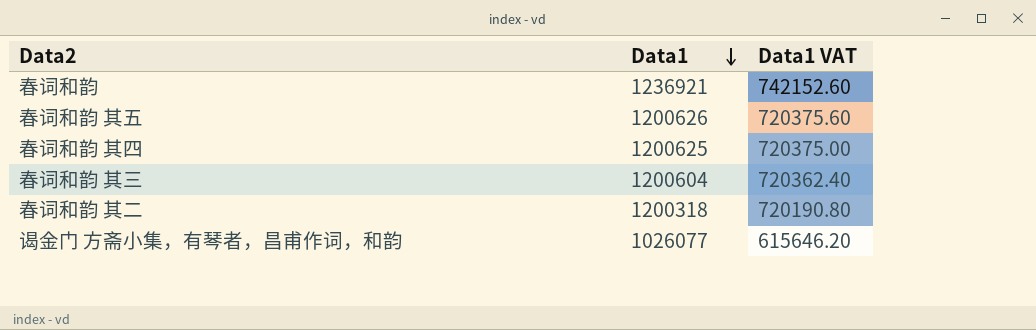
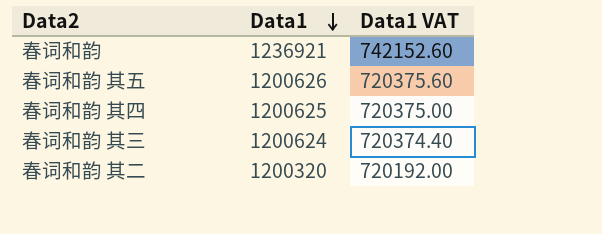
row 谒金门 方斋小集，有琴者，昌甫作词，和韵: 1026077 | 615646.20 -> none
春词和韵 其三 | Data1: 1200604 -> 1200624
春词和韵 其三 | Data1 VAT: 720362.40 -> 720374.40
春词和韵 其二 | Data1: 1200318 -> 1200320
春词和韵 其二 | Data1 VAT: 720190.80 -> 720192.00

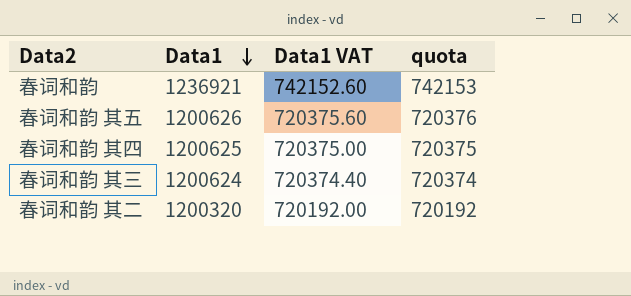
column quota | formula: none -> [Data1] * 0.6

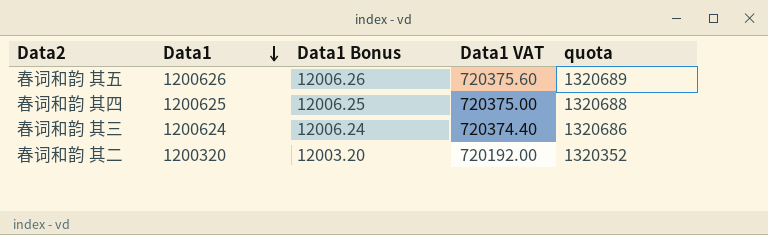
column Data1 Bonus | formula: none -> [Data1] * 0.01
column quota | formula: [Data1] * 0.6 -> [Data1] * 1.1
row 春词和韵: 1236921 | 742152.60 | 742153 -> none

